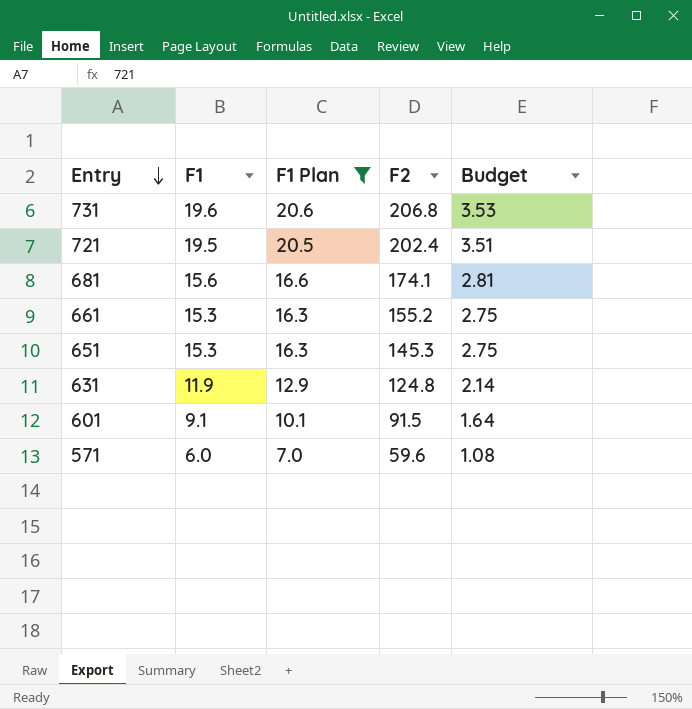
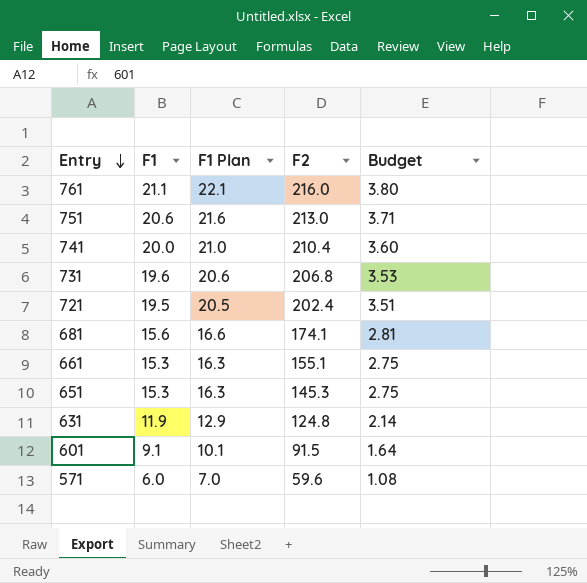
filter: F1 Plan <= 20.6 -> none
661 | F2: 155.2 -> 155.1

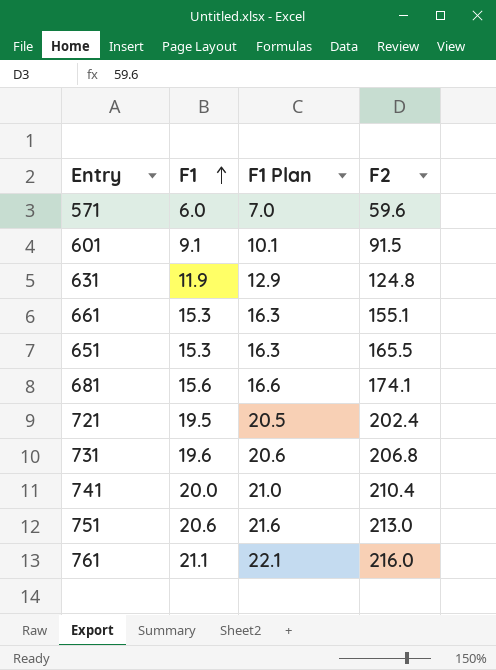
row order: Entry descending -> F1 ascending
column Budget | formula: [F1] * 0.18 -> none
651 | F2: 145.3 -> 165.5

